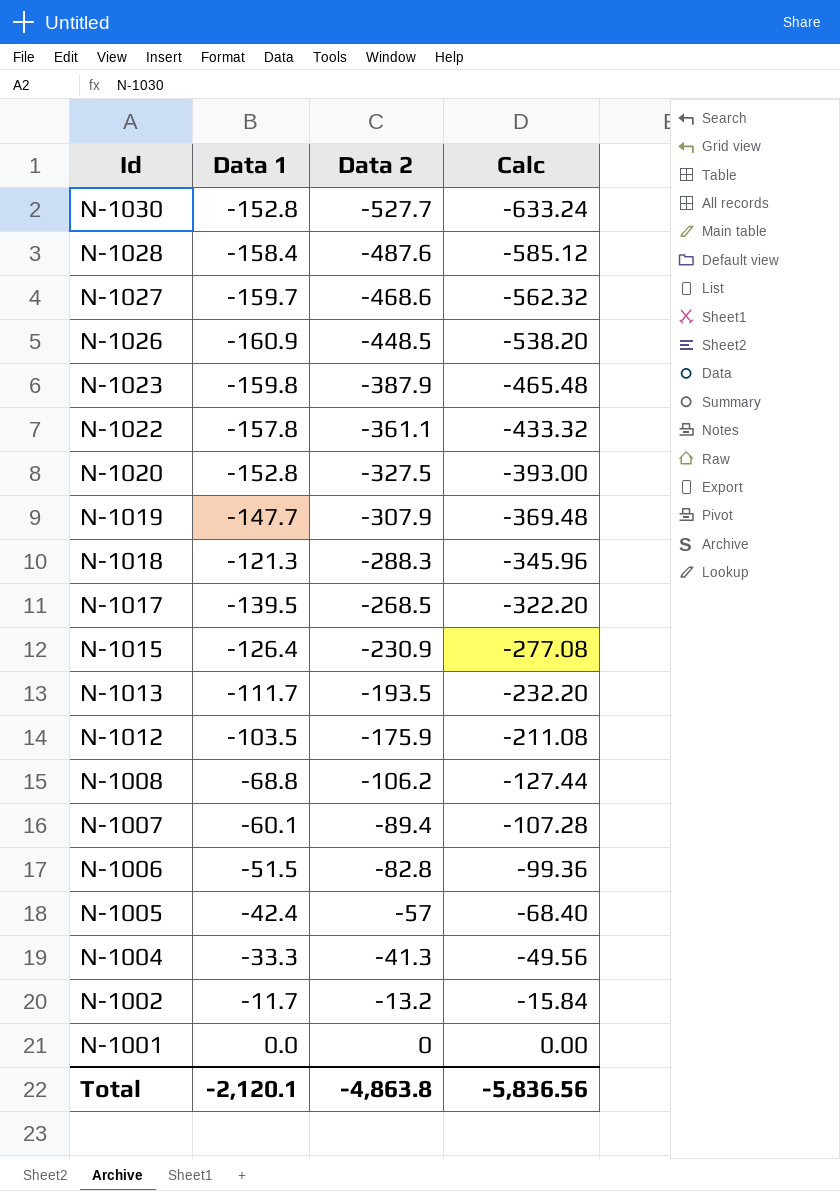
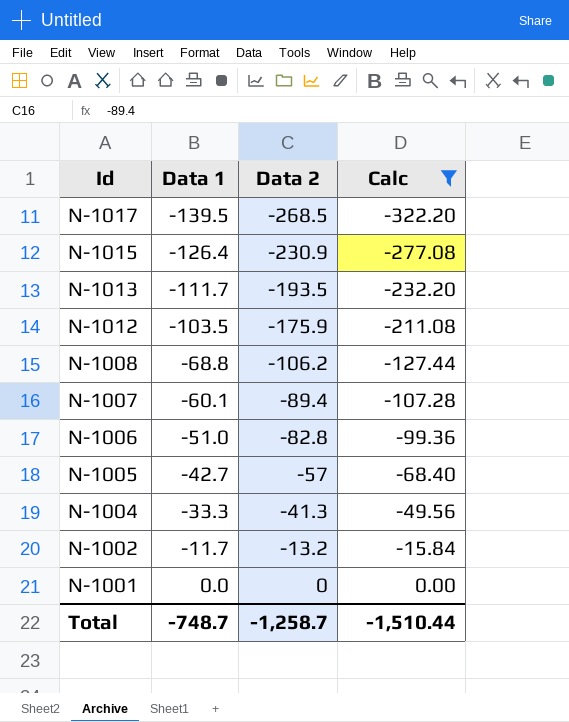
filter: none -> Calc >= -322.20
N-1006 | Data 1: -51.5 -> -51.0
N-1005 | Data 1: -42.4 -> -42.7
Total | Data 1: -2,120.1 -> -748.7
Total | Data 2: -4,863.8 -> -1,258.7
Total | Calc: -5,836.56 -> -1,510.44

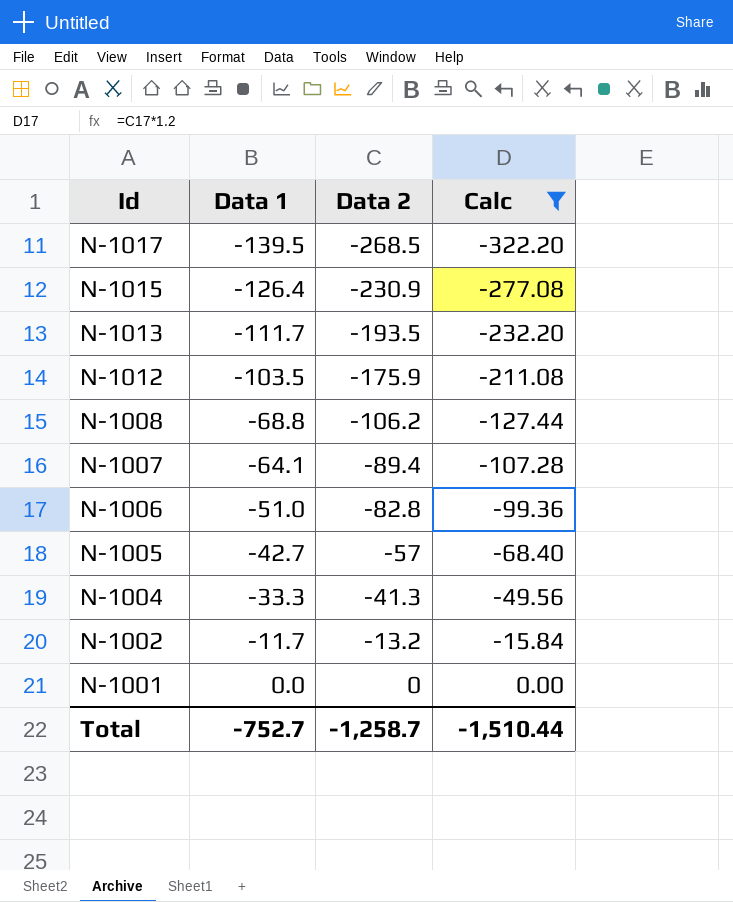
N-1007 | Data 1: -60.1 -> -64.1
Total | Data 1: -748.7 -> -752.7

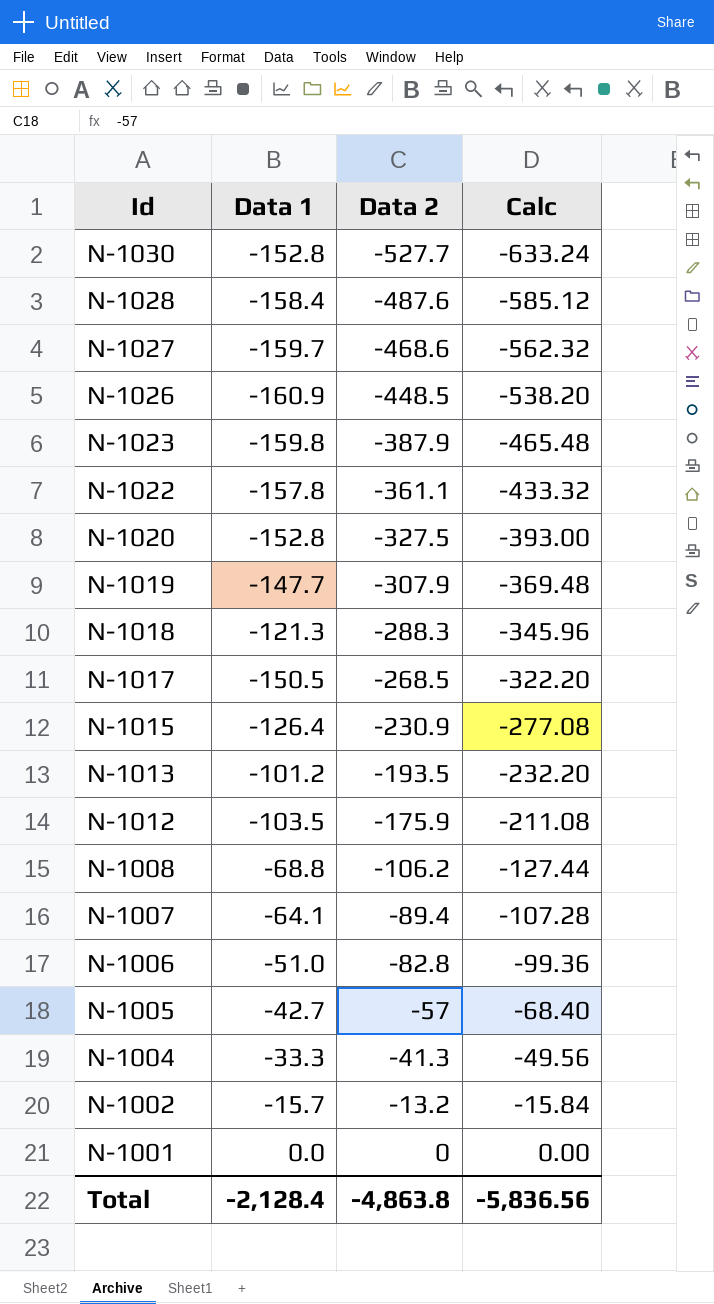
filter: Calc >= -322.20 -> none
N-1017 | Data 1: -139.5 -> -150.5
N-1013 | Data 1: -111.7 -> -101.2
N-1002 | Data 1: -11.7 -> -15.7
Total | Data 1: -752.7 -> -2,128.4
Total | Data 2: -1,258.7 -> -4,863.8
Total | Calc: -1,510.44 -> -5,836.56

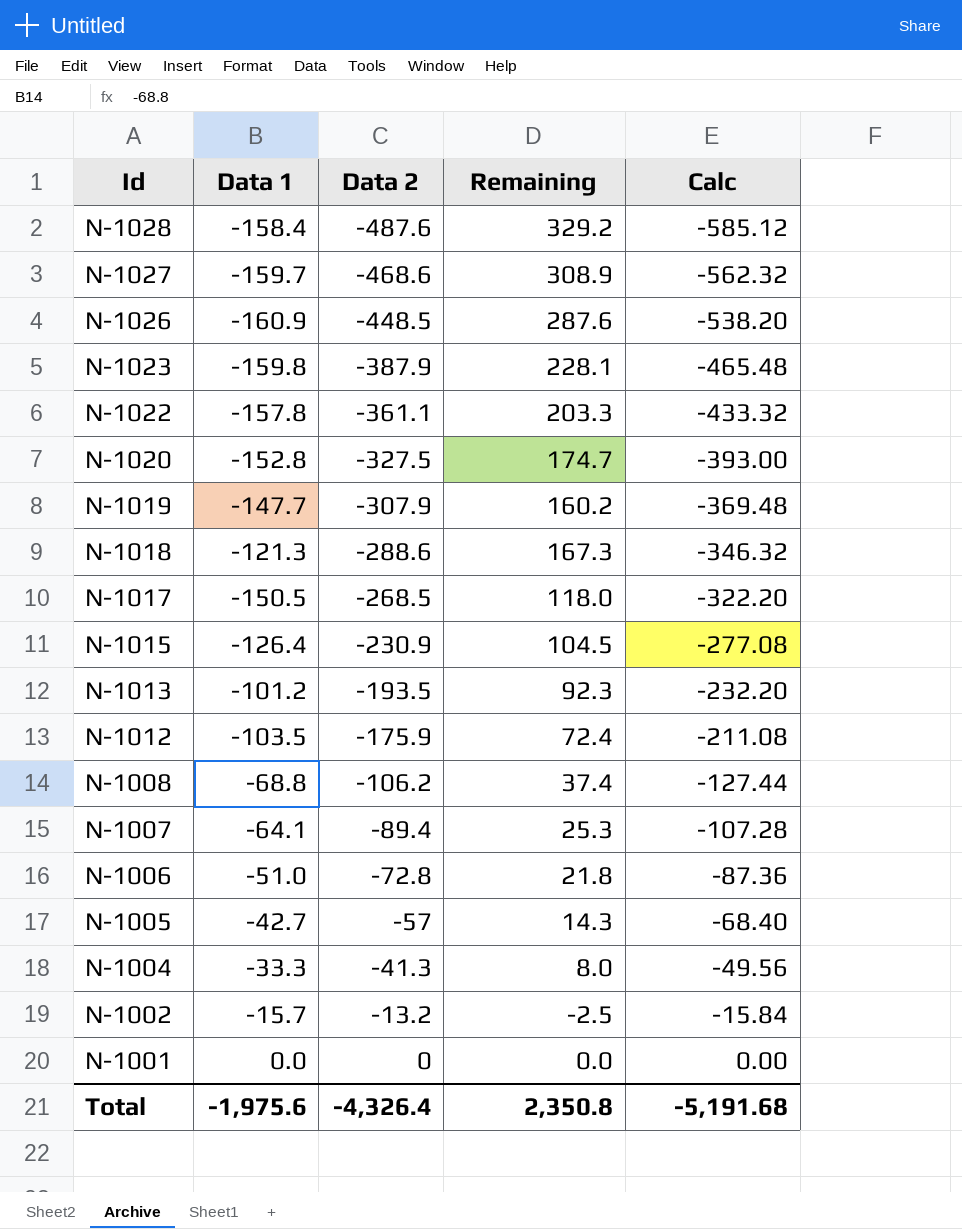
column Remaining | formula: none -> [Data 1] - [Data 2]
row N-1030: -152.8 | -527.7 | -633.24 -> none
N-1018 | Data 2: -288.3 -> -288.6
N-1018 | Calc: -345.96 -> -346.32
N-1006 | Data 2: -82.8 -> -72.8
N-1006 | Calc: -99.36 -> -87.36
Total | Data 1: -2,128.4 -> -1,975.6
Total | Data 2: -4,863.8 -> -4,326.4
Total | Calc: -5,836.56 -> -5,191.68

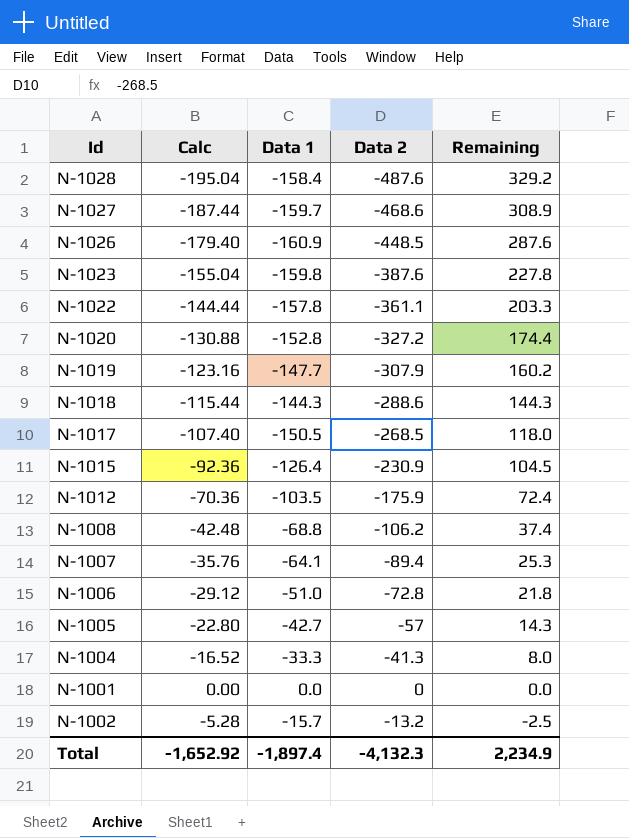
row order: Id descending -> Remaining descending
column Calc | formula: [Data 2] * 1.2 -> [Data 2] * 0.4
column Calc | position: 5 -> 2
row N-1013: -101.2 | -193.5 | 92.3 | -232.20 -> none
N-1023 | Data 2: -387.9 -> -387.6
N-1023 | Remaining: 228.1 -> 227.8
N-1020 | Data 2: -327.5 -> -327.2
N-1020 | Remaining: 174.7 -> 174.4
N-1018 | Data 1: -121.3 -> -144.3
N-1018 | Remaining: 167.3 -> 144.3
Total | Calc: -5,191.68 -> -1,652.92
Total | Data 1: -1,975.6 -> -1,897.4
Total | Data 2: -4,326.4 -> -4,132.3
Total | Remaining: 2,350.8 -> 2,234.9

